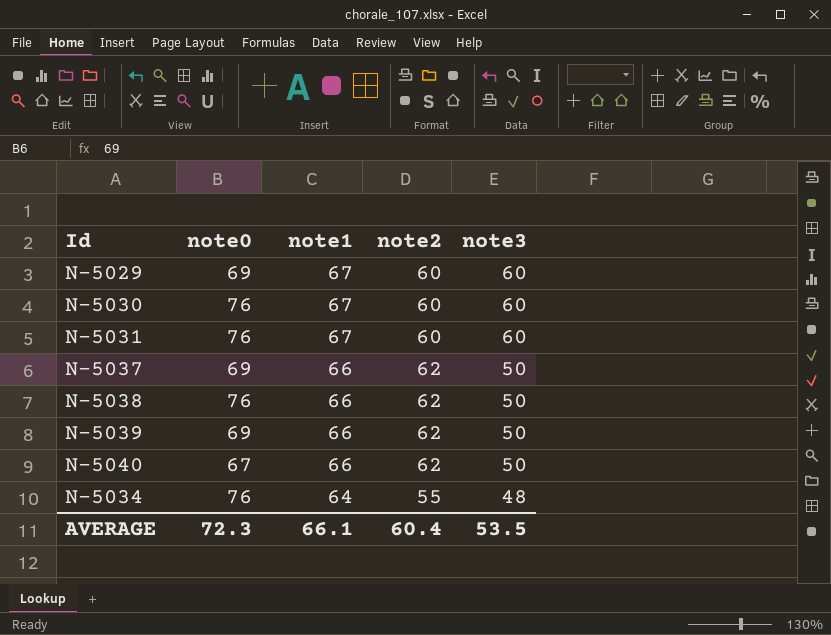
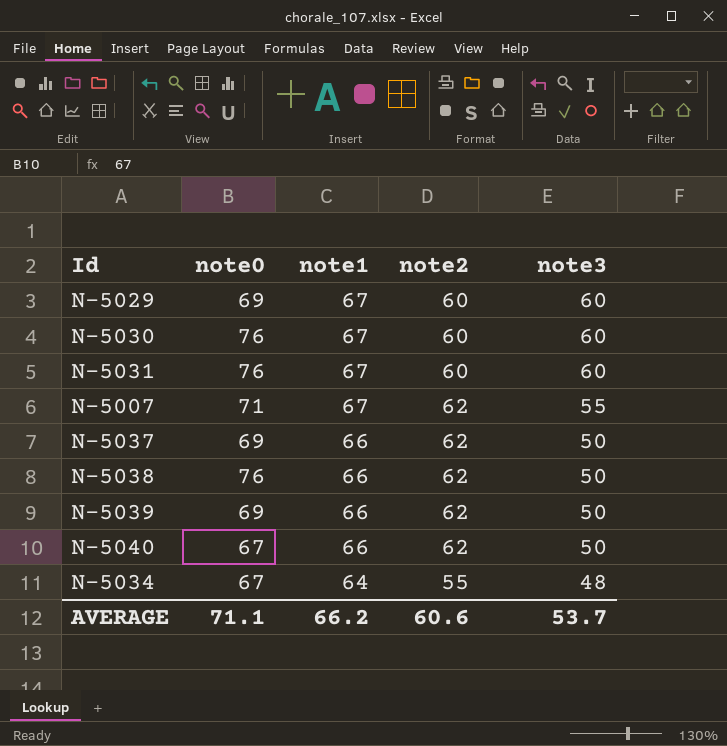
row N-5007: none -> 71 | 67 | 62 | 55
N-5034 | note0: 76 -> 67
AVERAGE | note0: 72.3 -> 71.1
AVERAGE | note1: 66.1 -> 66.2
AVERAGE | note2: 60.4 -> 60.6
AVERAGE | note3: 53.5 -> 53.7

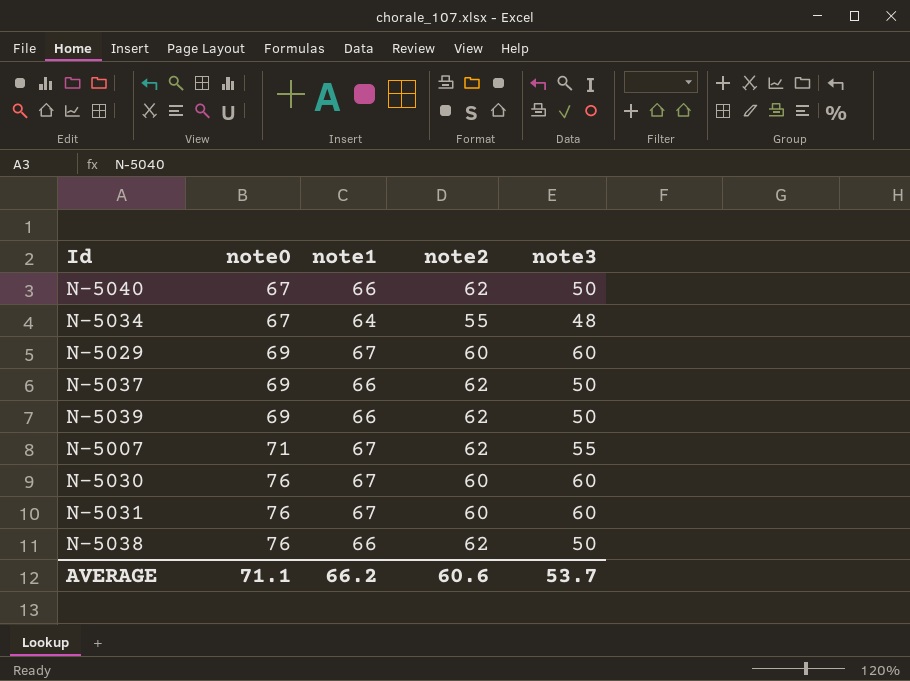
row order: note1 descending -> note0 ascending

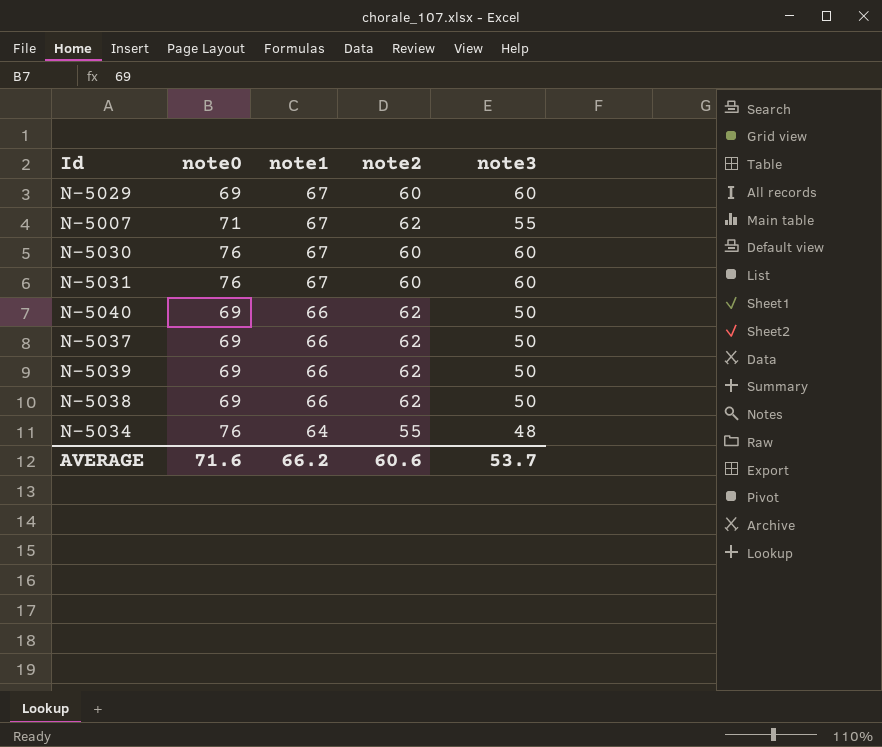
row order: note0 ascending -> note1 descending
N-5040 | note0: 67 -> 69
N-5038 | note0: 76 -> 69
N-5034 | note0: 67 -> 76
AVERAGE | note0: 71.1 -> 71.6

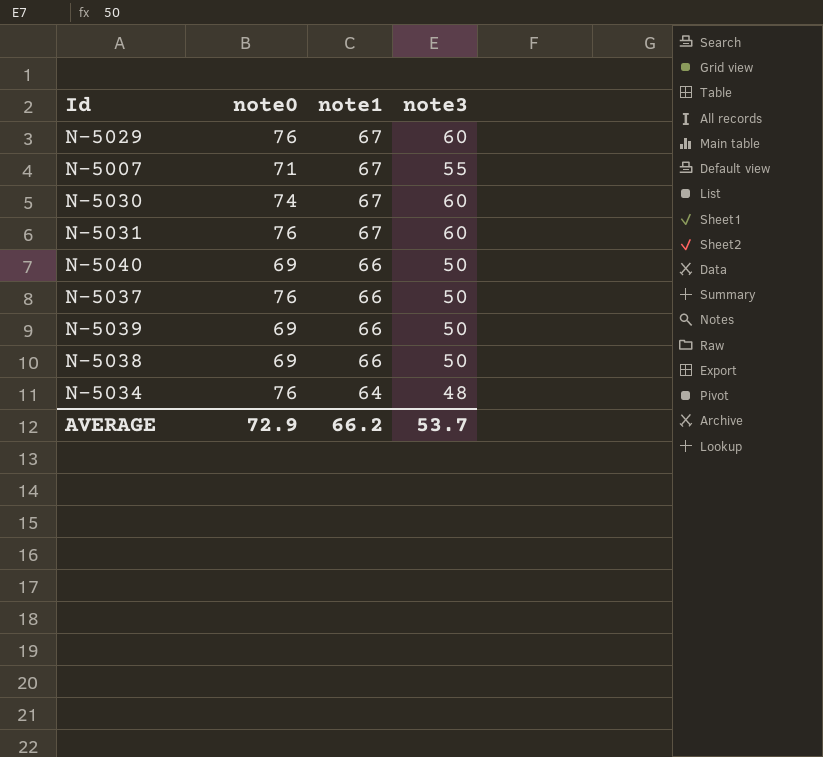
column note2 | position: 4 -> none
N-5029 | note0: 69 -> 76
N-5030 | note0: 76 -> 74
N-5037 | note0: 69 -> 76
AVERAGE | note0: 71.6 -> 72.9

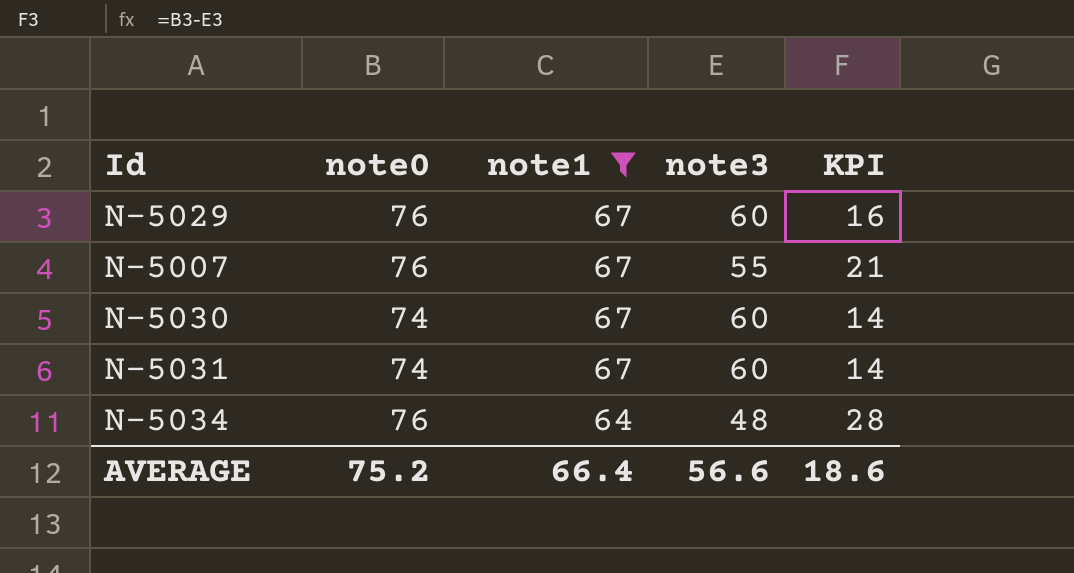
filter: none -> note1 != 66
column KPI | formula: none -> [note0] - [note3]
N-5007 | note0: 71 -> 76
N-5031 | note0: 76 -> 74
AVERAGE | note0: 72.9 -> 75.2
AVERAGE | note1: 66.2 -> 66.4
AVERAGE | note3: 53.7 -> 56.6

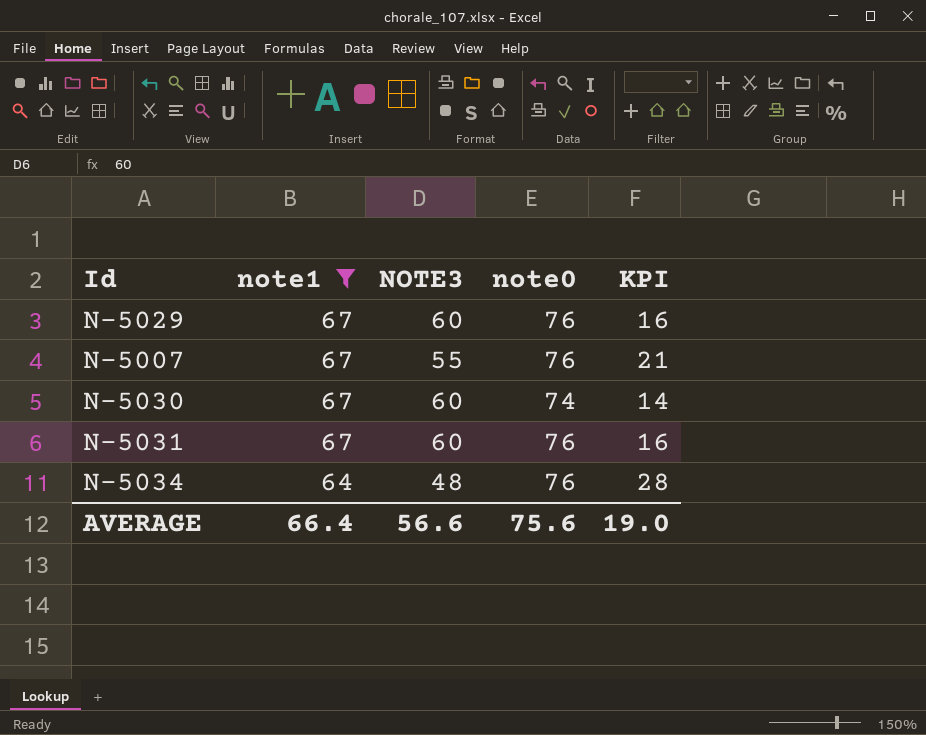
column name: note3 -> NOTE3
column note0 | position: 2 -> 4
N-5031 | note0: 74 -> 76
N-5031 | KPI: 14 -> 16
AVERAGE | note0: 75.2 -> 75.6
AVERAGE | KPI: 18.6 -> 19.0

